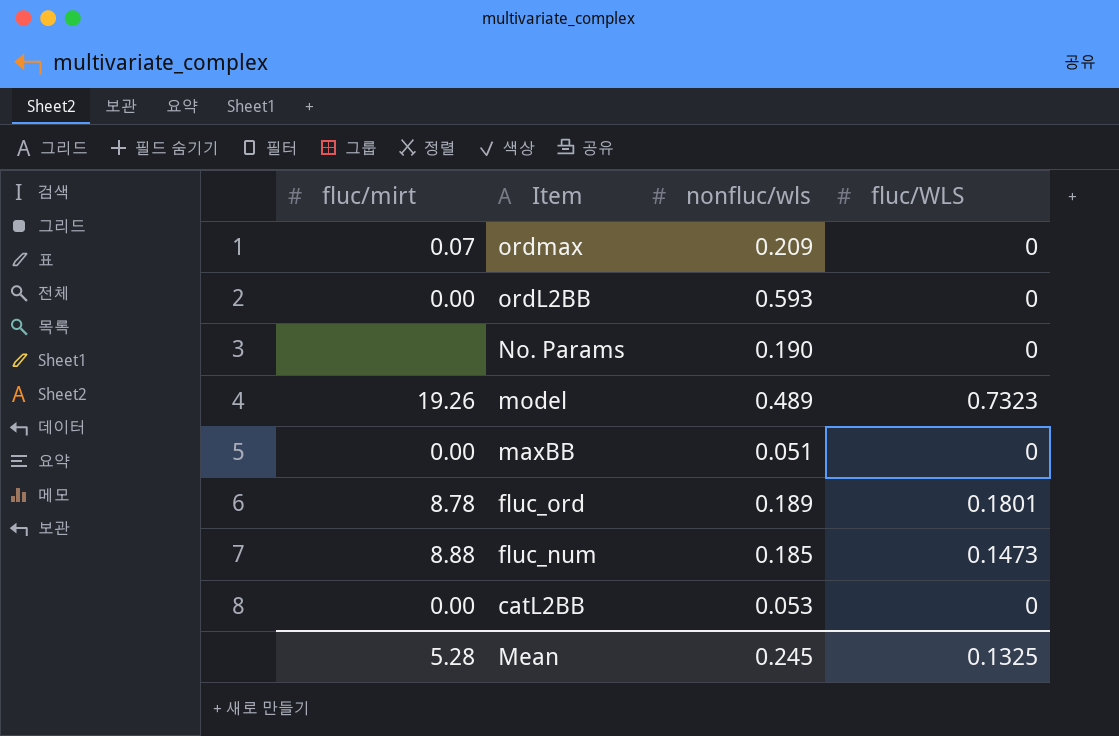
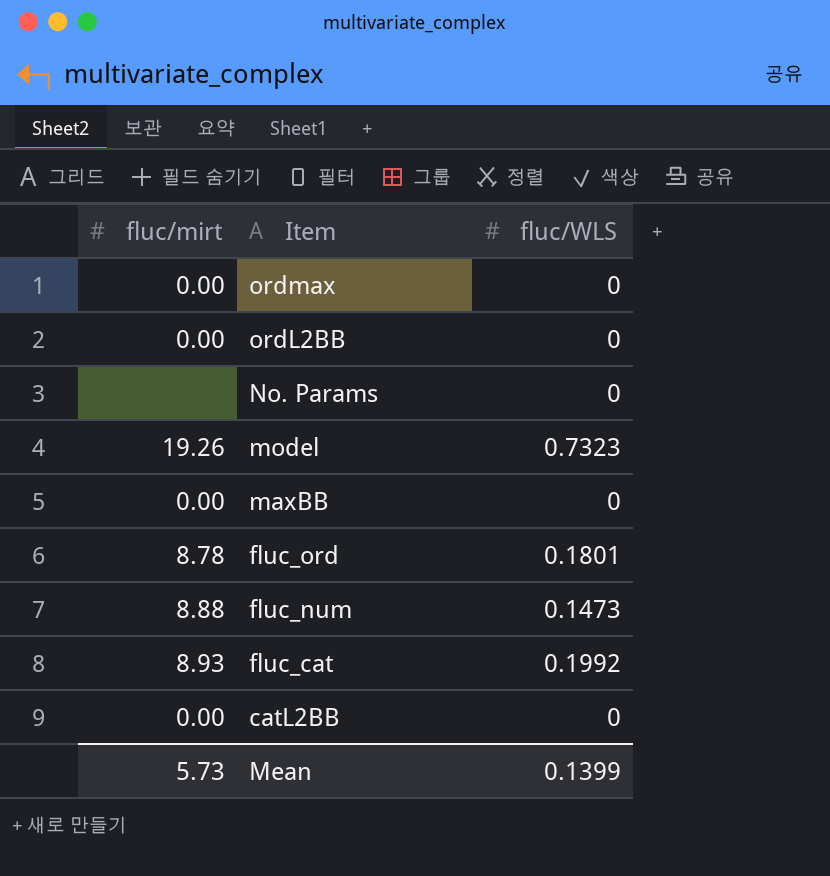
column nonfluc/wls | position: 3 -> none
ordmax | fluc/mirt: 0.07 -> 0.00
row fluc_cat: none -> 8.93 | 0.1992
Mean | fluc/mirt: 5.28 -> 5.73
Mean | fluc/WLS: 0.1325 -> 0.1399

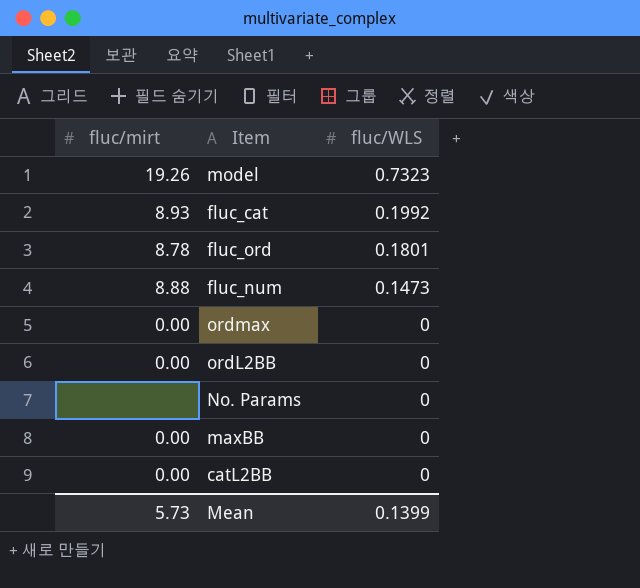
row order: Item descending -> fluc/WLS descending

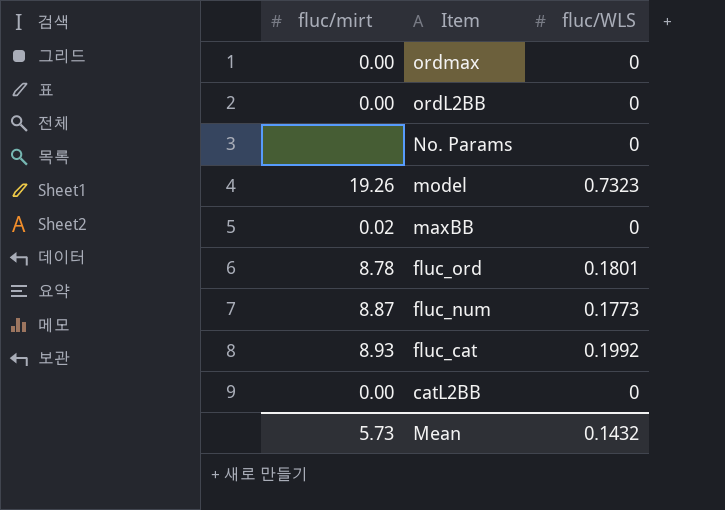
row order: fluc/WLS descending -> Item descending
maxBB | fluc/mirt: 0.00 -> 0.02
fluc_num | fluc/mirt: 8.88 -> 8.87
fluc_num | fluc/WLS: 0.1473 -> 0.1773
Mean | fluc/WLS: 0.1399 -> 0.1432

